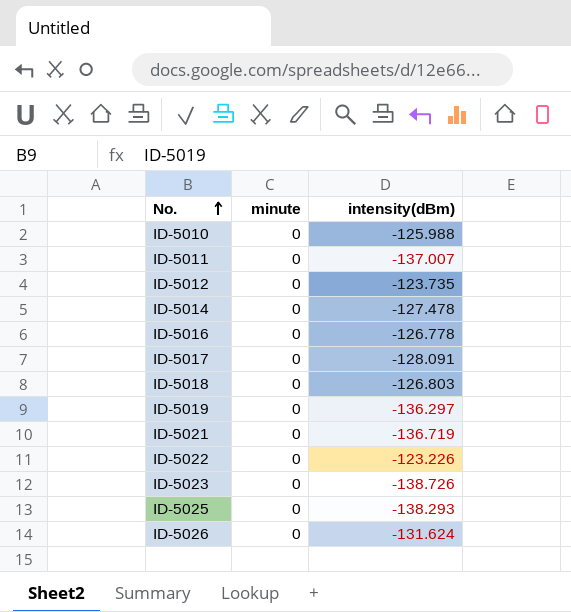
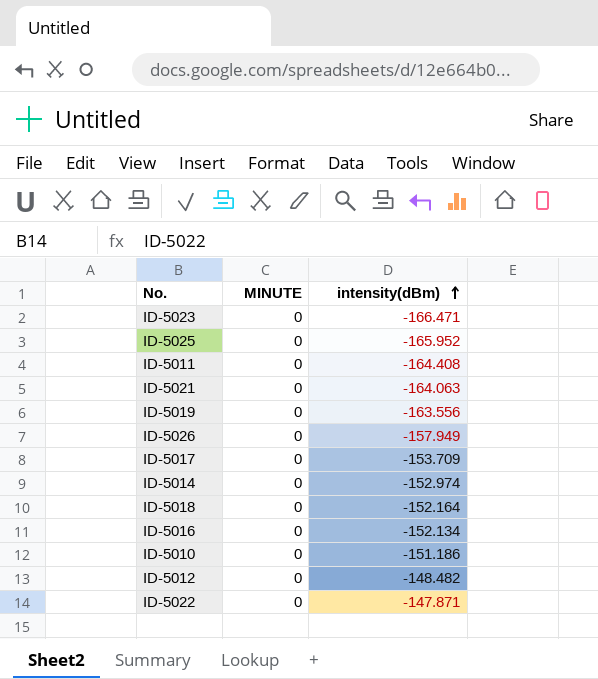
row order: No. ascending -> intensity(dBm) ascending
column name: minute -> MINUTE
ID-5023 | intensity(dBm): -138.726 -> -166.471
ID-5025 | intensity(dBm): -138.293 -> -165.952
ID-5011 | intensity(dBm): -137.007 -> -164.408
ID-5021 | intensity(dBm): -136.719 -> -164.063
ID-5019 | intensity(dBm): -136.297 -> -163.556
ID-5026 | intensity(dBm): -131.624 -> -157.949
ID-5017 | intensity(dBm): -128.091 -> -153.709
ID-5014 | intensity(dBm): -127.478 -> -152.974
ID-5018 | intensity(dBm): -126.803 -> -152.164
ID-5016 | intensity(dBm): -126.778 -> -152.134
ID-5010 | intensity(dBm): -125.988 -> -151.186
ID-5012 | intensity(dBm): -123.735 -> -148.482
ID-5022 | intensity(dBm): -123.226 -> -147.871

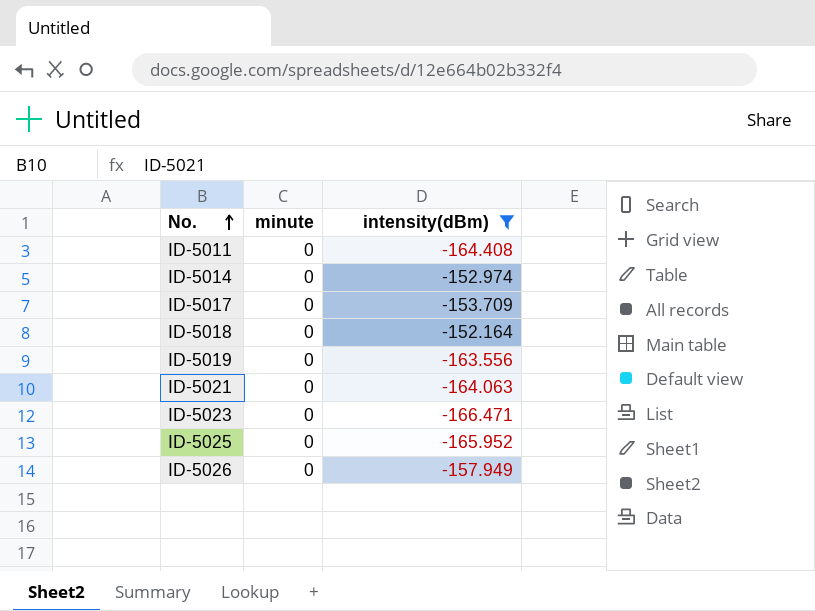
filter: none -> intensity(dBm) <= -152.164
row order: intensity(dBm) ascending -> No. ascending
column name: MINUTE -> minute

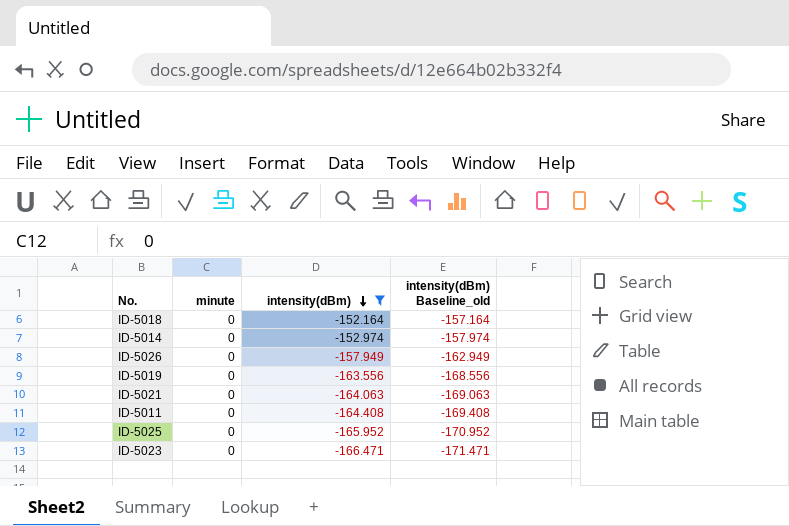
row order: No. ascending -> intensity(dBm) descending
column intensity(dBm) Baseline_old | formula: none -> [intensity(dBm)] - 5
row ID-5017: 0 | -153.709 -> none

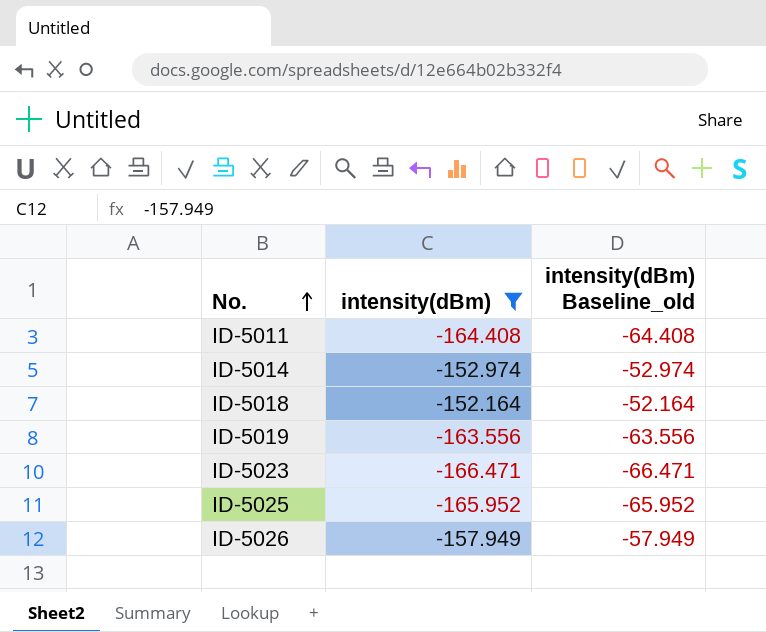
row order: intensity(dBm) descending -> No. ascending
column minute | position: 2 -> none
column intensity(dBm) Baseline_old | formula: [intensity(dBm)] - 5 -> [intensity(dBm)] + 100
row ID-5021: 0 | -164.063 | -169.063 -> none

